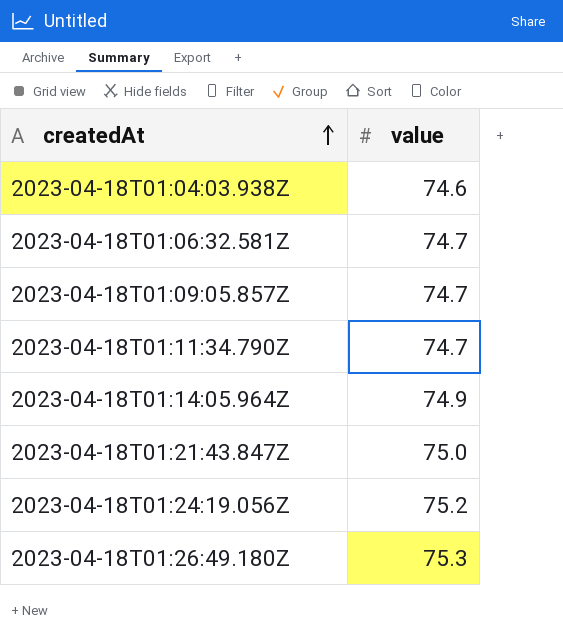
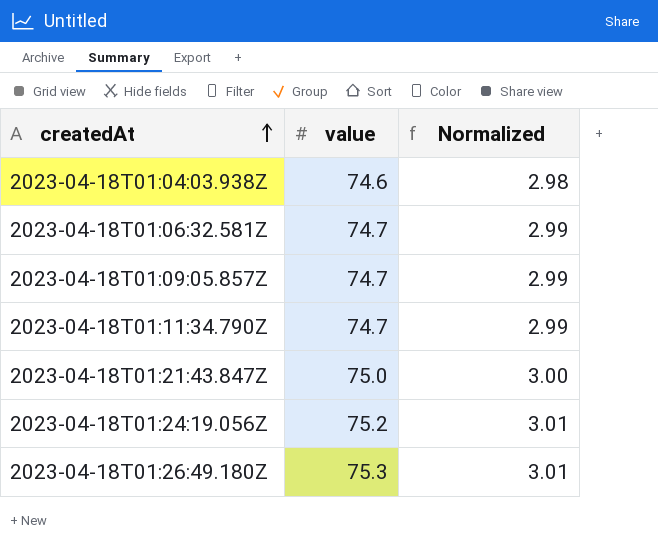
column Normalized | formula: none -> [value] * 0.04
row 2023-04-18T01:14:05.964Z: 74.9 -> none

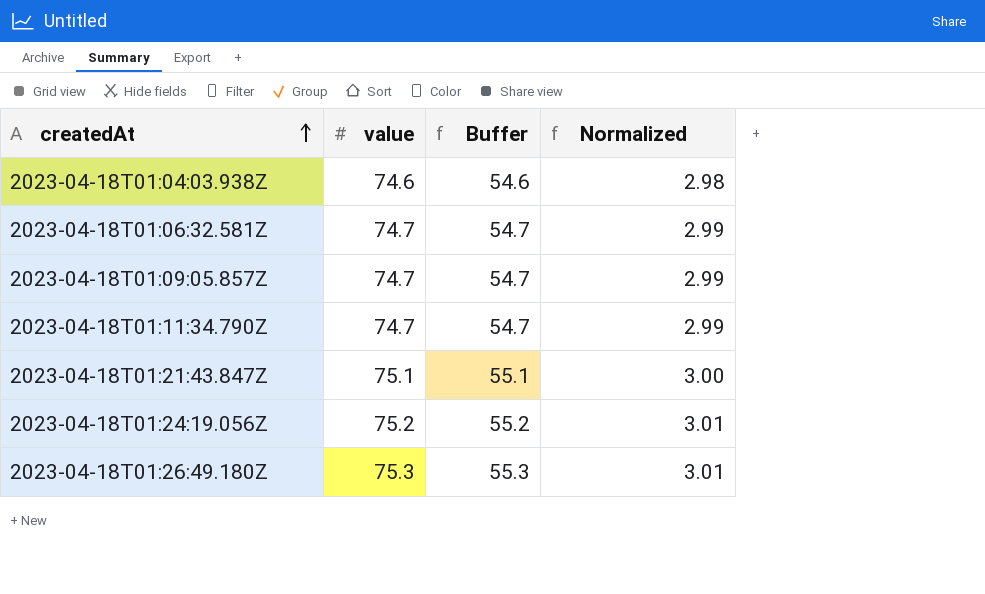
column Buffer | formula: none -> [value] - 20
2023-04-18T01:21:43.847Z | value: 75.0 -> 75.1

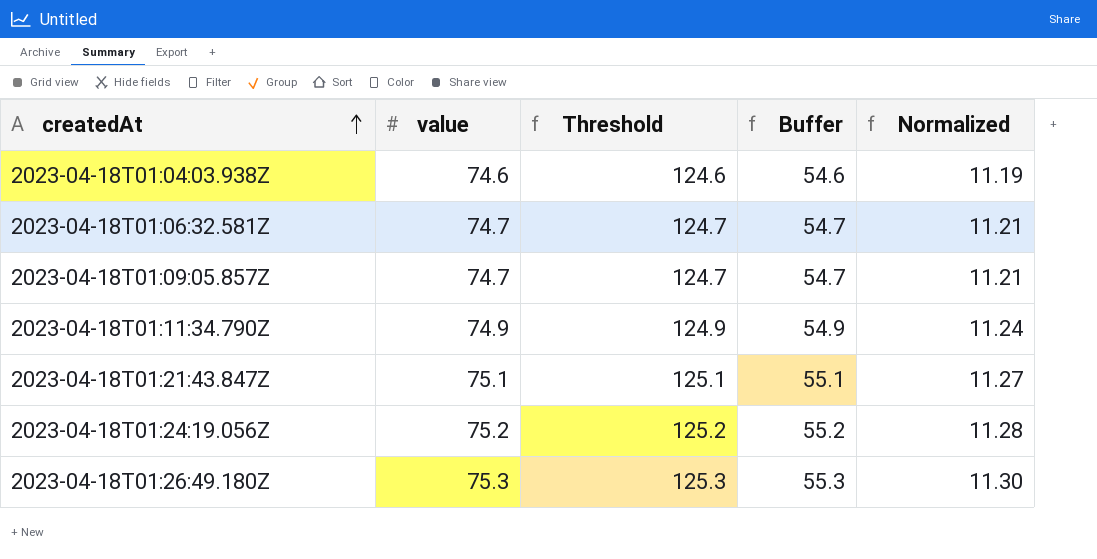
column Threshold | formula: none -> [value] + 50
column Normalized | formula: [value] * 0.04 -> [value] * 0.15
2023-04-18T01:11:34.790Z | value: 74.7 -> 74.9
2023-04-18T01:11:34.790Z | Buffer: 54.7 -> 54.9

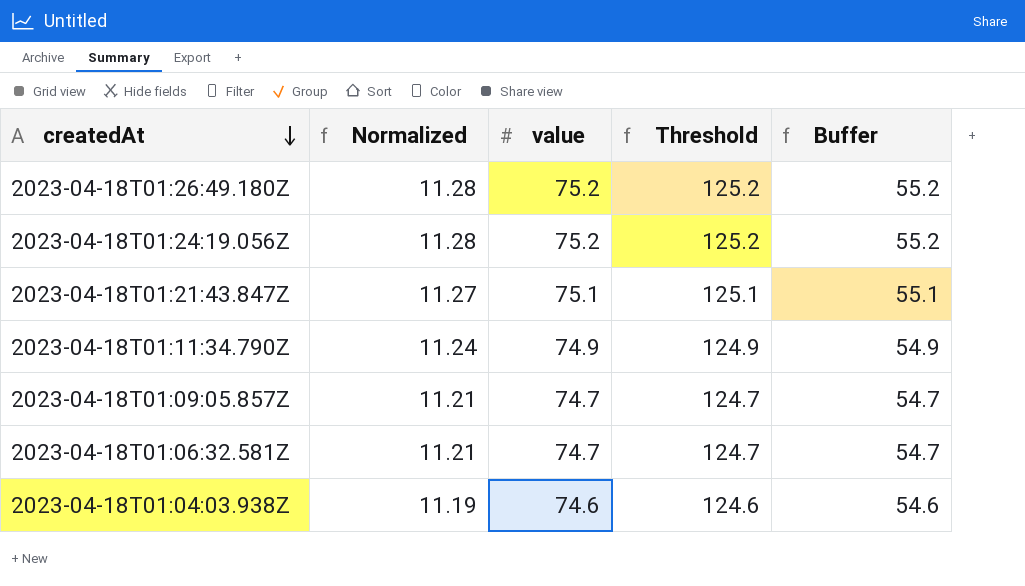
row order: createdAt ascending -> createdAt descending
column Normalized | position: 5 -> 2
2023-04-18T01:26:49.180Z | Normalized: 11.30 -> 11.28
2023-04-18T01:26:49.180Z | value: 75.3 -> 75.2
2023-04-18T01:26:49.180Z | Threshold: 125.3 -> 125.2
2023-04-18T01:26:49.180Z | Buffer: 55.3 -> 55.2

